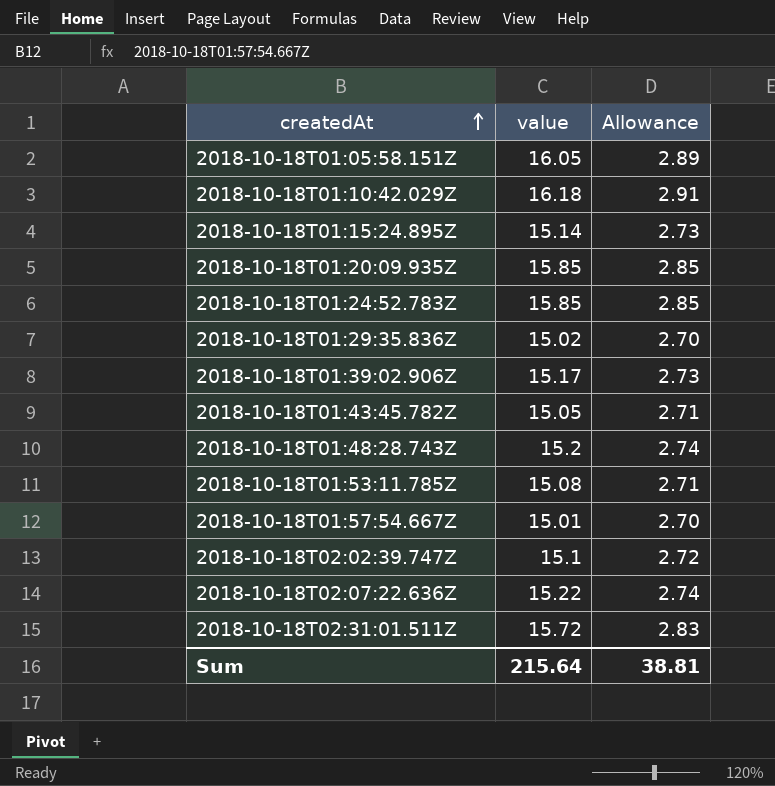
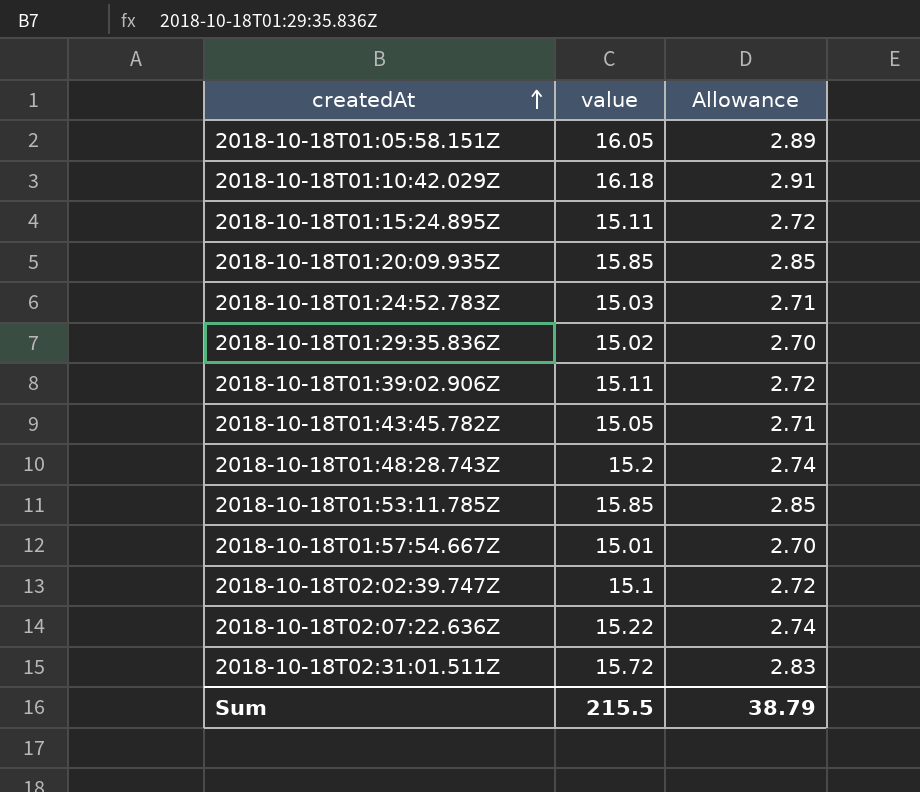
2018-10-18T01:15:24.895Z | value: 15.14 -> 15.11
2018-10-18T01:15:24.895Z | Allowance: 2.73 -> 2.72
2018-10-18T01:24:52.783Z | value: 15.85 -> 15.03
2018-10-18T01:24:52.783Z | Allowance: 2.85 -> 2.71
2018-10-18T01:39:02.906Z | value: 15.17 -> 15.11
2018-10-18T01:39:02.906Z | Allowance: 2.73 -> 2.72
2018-10-18T01:53:11.785Z | value: 15.08 -> 15.85
2018-10-18T01:53:11.785Z | Allowance: 2.71 -> 2.85
Sum | value: 215.64 -> 215.5
Sum | Allowance: 38.81 -> 38.79

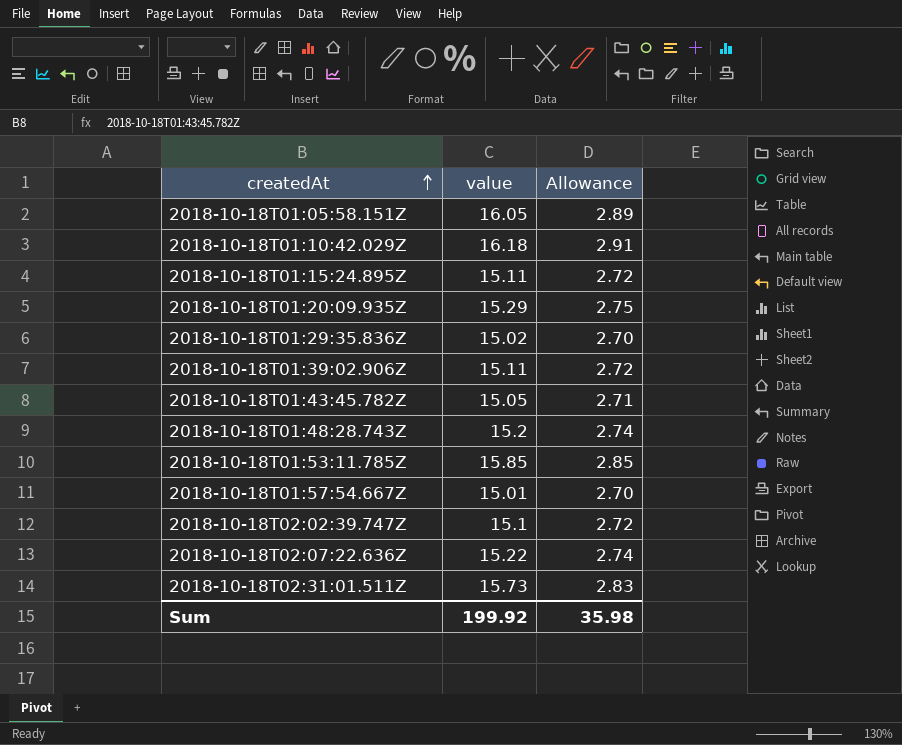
row 2018-10-18T01:24:52.783Z: 15.03 | 2.71 -> none
2018-10-18T01:20:09.935Z | value: 15.85 -> 15.29
2018-10-18T01:20:09.935Z | Allowance: 2.85 -> 2.75
2018-10-18T02:31:01.511Z | value: 15.72 -> 15.73
Sum | value: 215.5 -> 199.92
Sum | Allowance: 38.79 -> 35.98

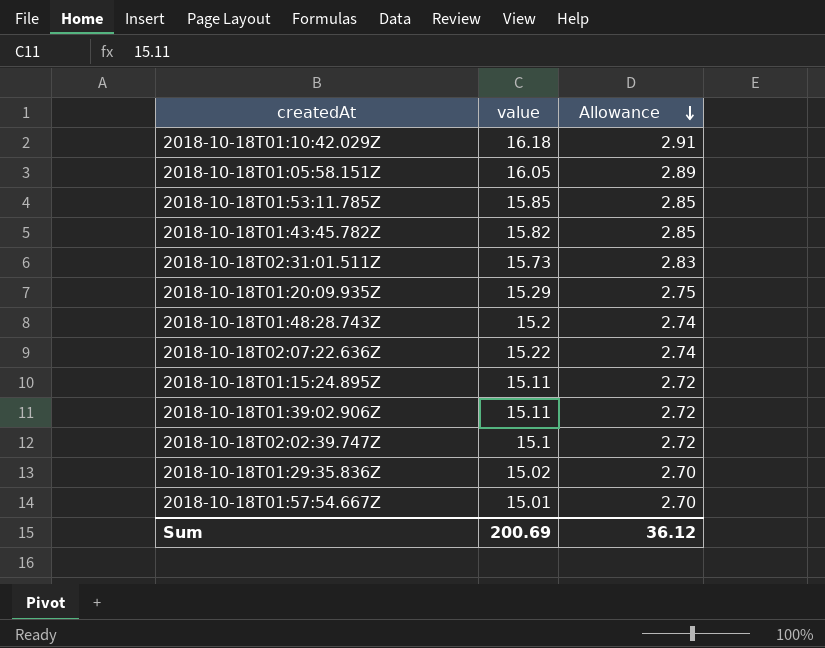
row order: createdAt ascending -> Allowance descending
2018-10-18T01:43:45.782Z | value: 15.05 -> 15.82
2018-10-18T01:43:45.782Z | Allowance: 2.71 -> 2.85
Sum | value: 199.92 -> 200.69
Sum | Allowance: 35.98 -> 36.12

